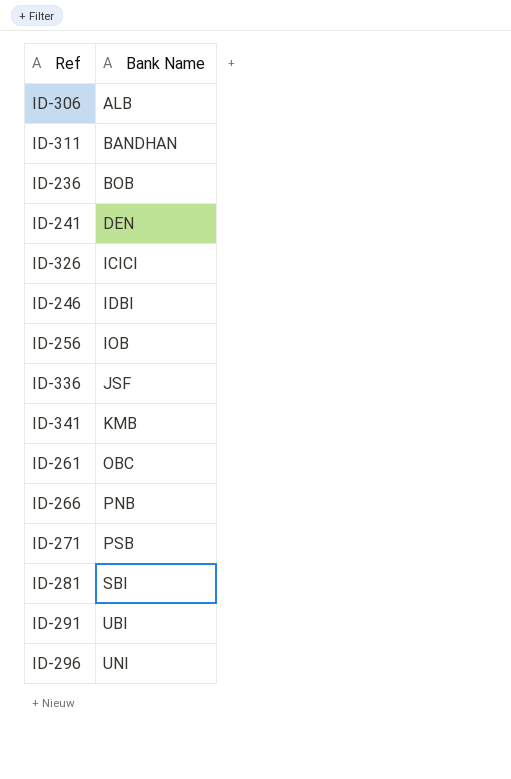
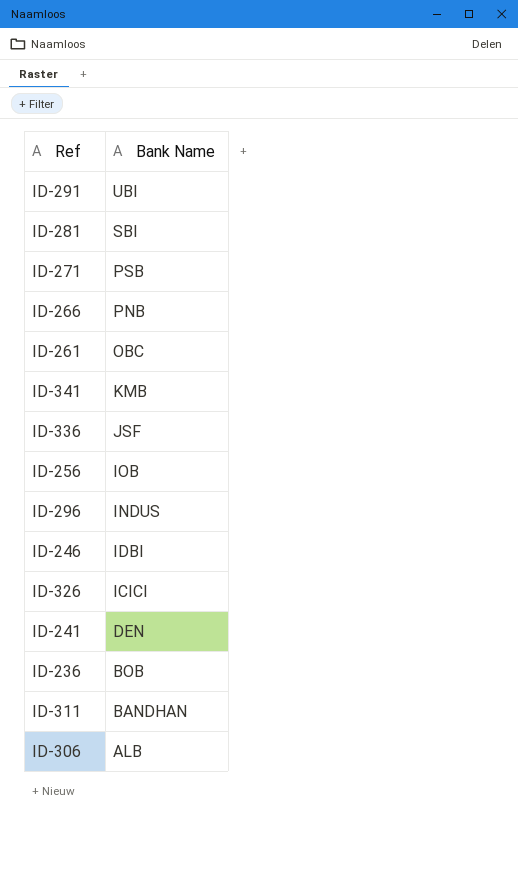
row order: Bank Name ascending -> Bank Name descending
ID-296 | Bank Name: UNI -> INDUS

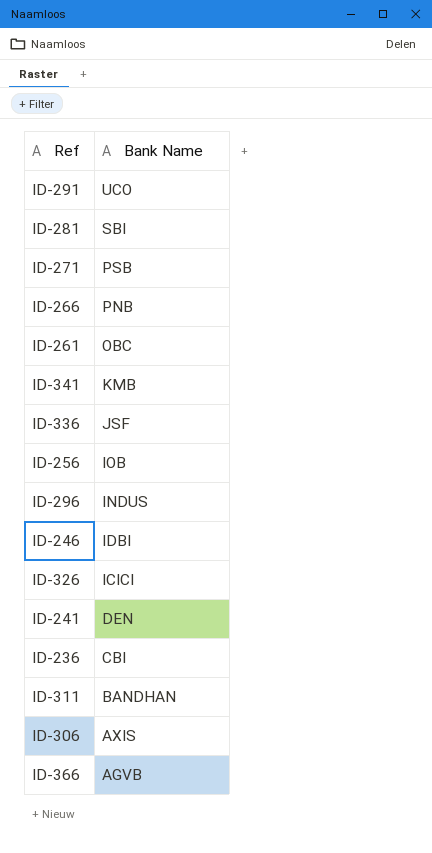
ID-291 | Bank Name: UBI -> UCO
ID-236 | Bank Name: BOB -> CBI
ID-306 | Bank Name: ALB -> AXIS
row ID-366: none -> AGVB

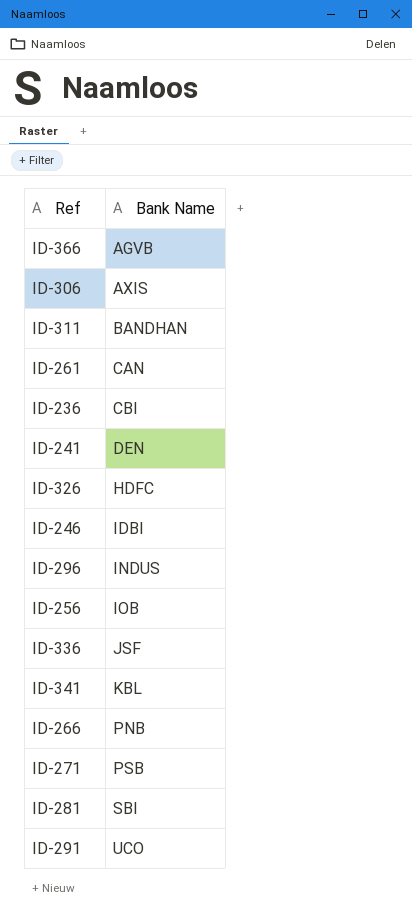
row order: Bank Name descending -> Bank Name ascending
ID-261 | Bank Name: OBC -> CAN
ID-326 | Bank Name: ICICI -> HDFC
ID-341 | Bank Name: KMB -> KBL

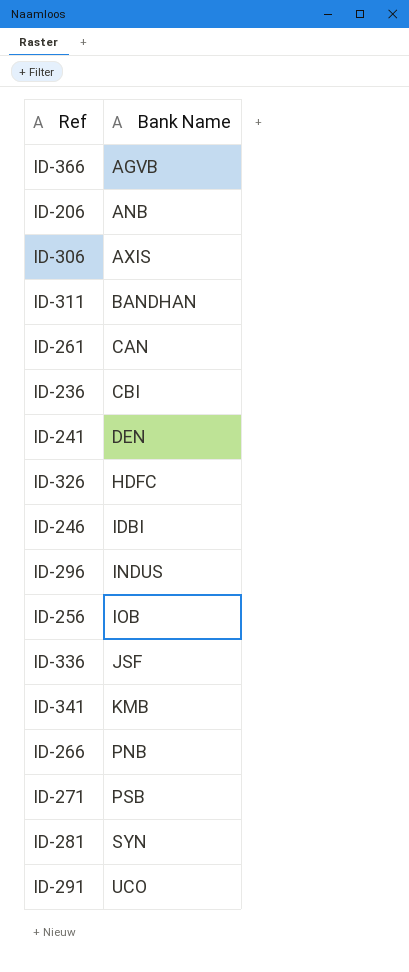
row ID-206: none -> ANB
ID-341 | Bank Name: KBL -> KMB
ID-281 | Bank Name: SBI -> SYN

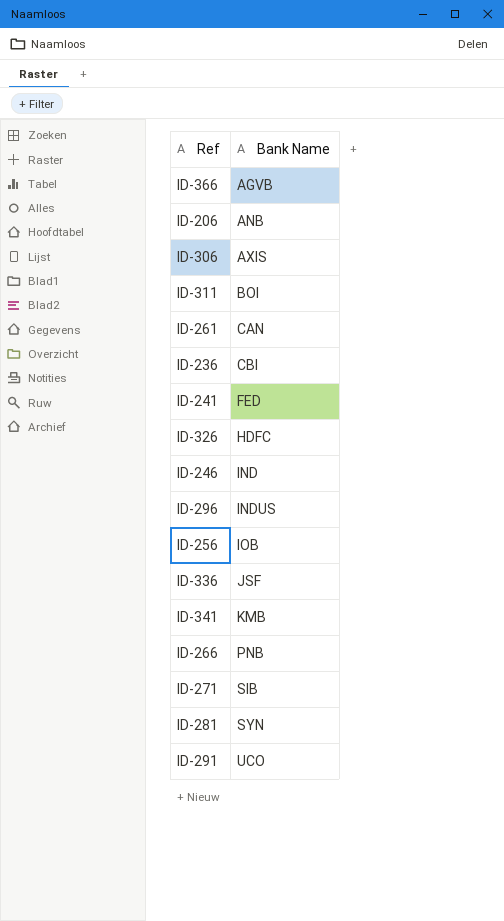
ID-311 | Bank Name: BANDHAN -> BOI
ID-241 | Bank Name: DEN -> FED
ID-246 | Bank Name: IDBI -> IND
ID-271 | Bank Name: PSB -> SIB

